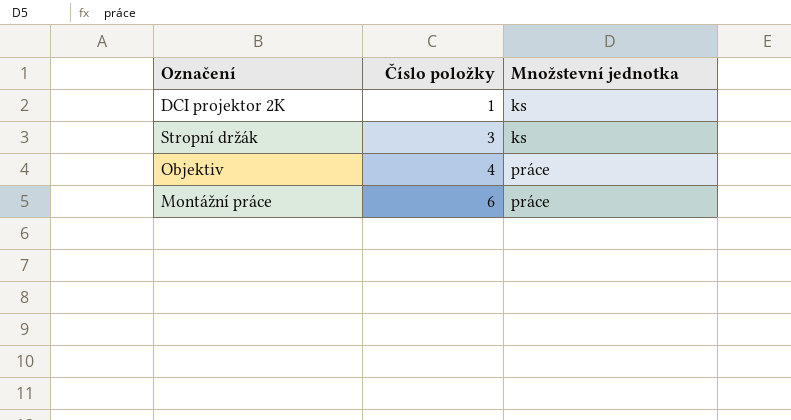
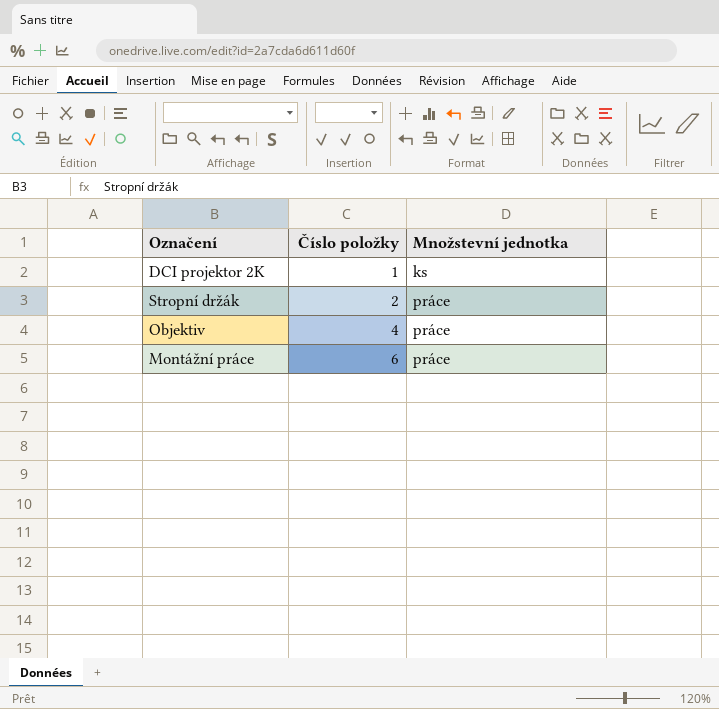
Stropní držák | Číslo položky: 3 -> 2
Stropní držák | Množstevní jednotka: ks -> práce

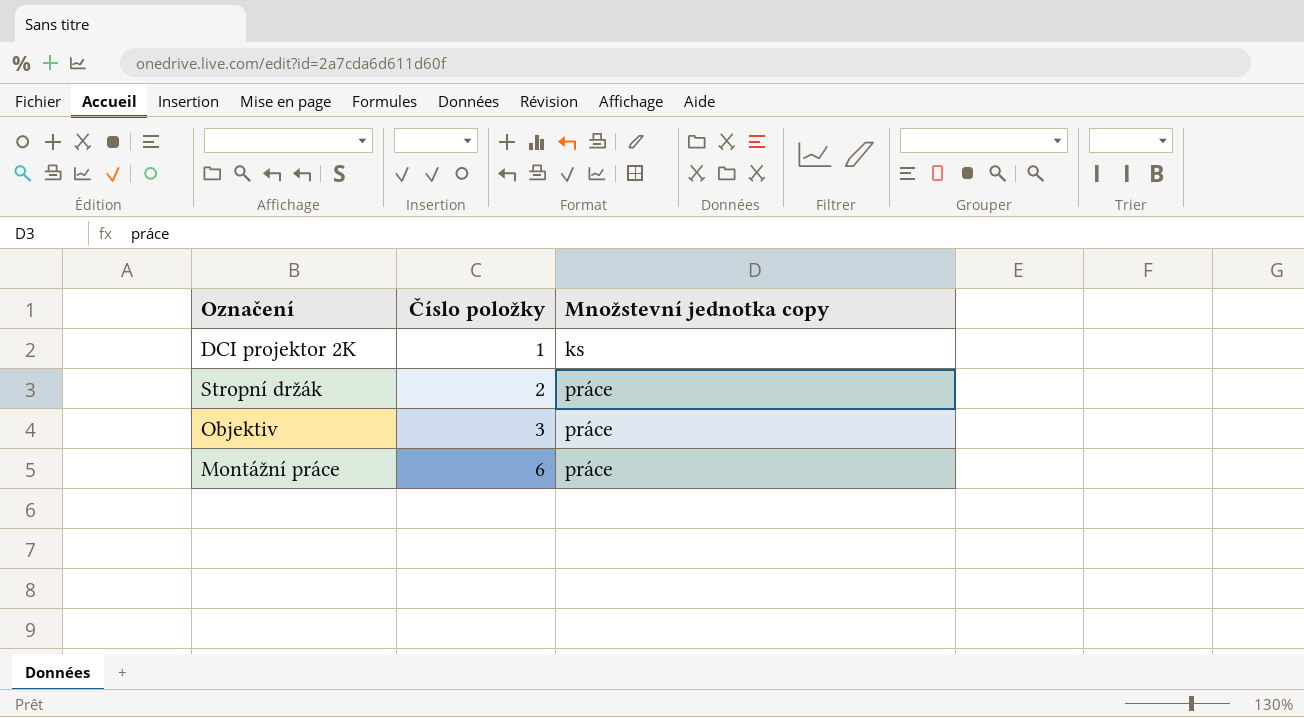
column name: Množstevní jednotka -> Množstevní jednotka copy
Objektiv | Číslo položky: 4 -> 3

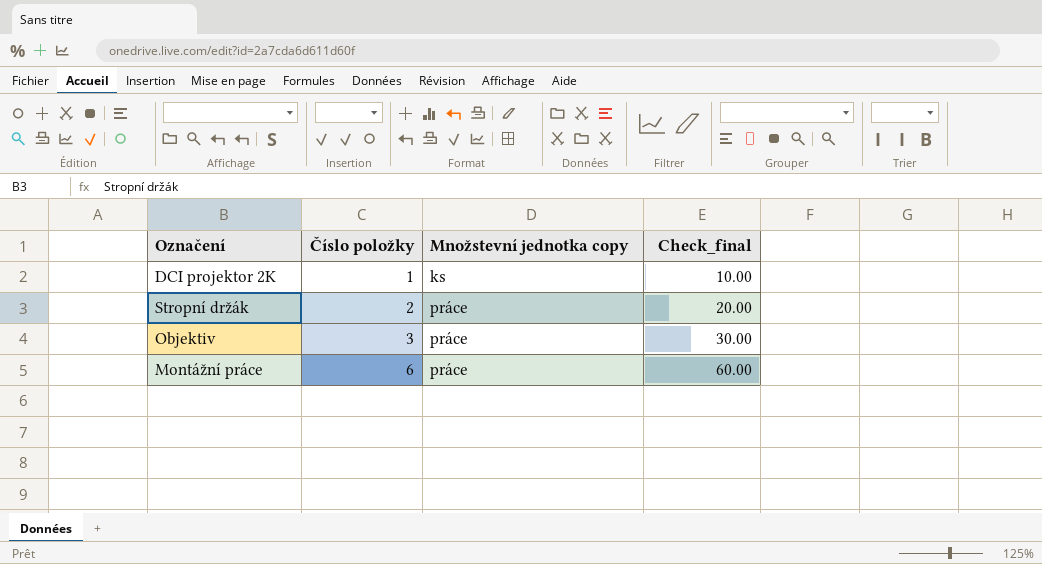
column Check_final | formula: none -> [Číslo položky] * 10

